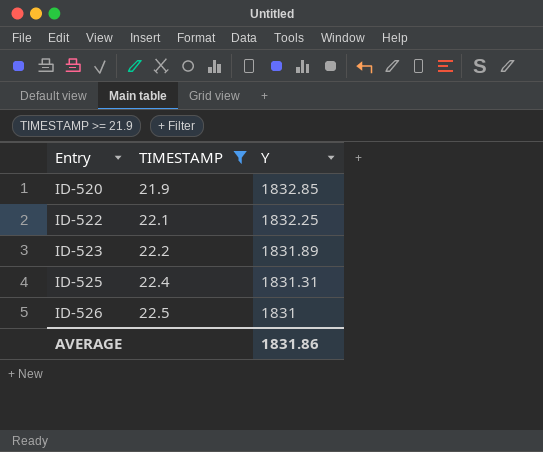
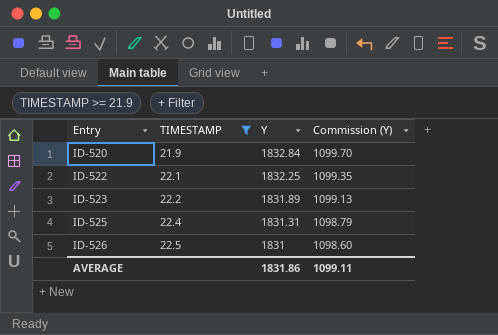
column Commission (Y) | formula: none -> [Y] * 0.6
ID-520 | Y: 1832.85 -> 1832.84

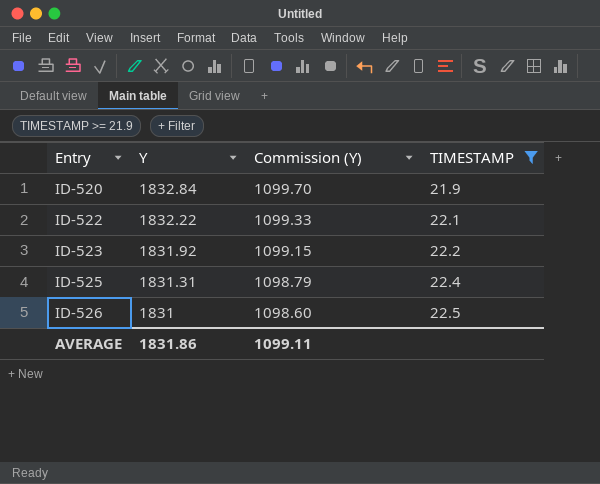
column TIMESTAMP | position: 2 -> 4
ID-522 | Y: 1832.25 -> 1832.22
ID-522 | Commission (Y): 1099.35 -> 1099.33
ID-523 | Y: 1831.89 -> 1831.92
ID-523 | Commission (Y): 1099.13 -> 1099.15

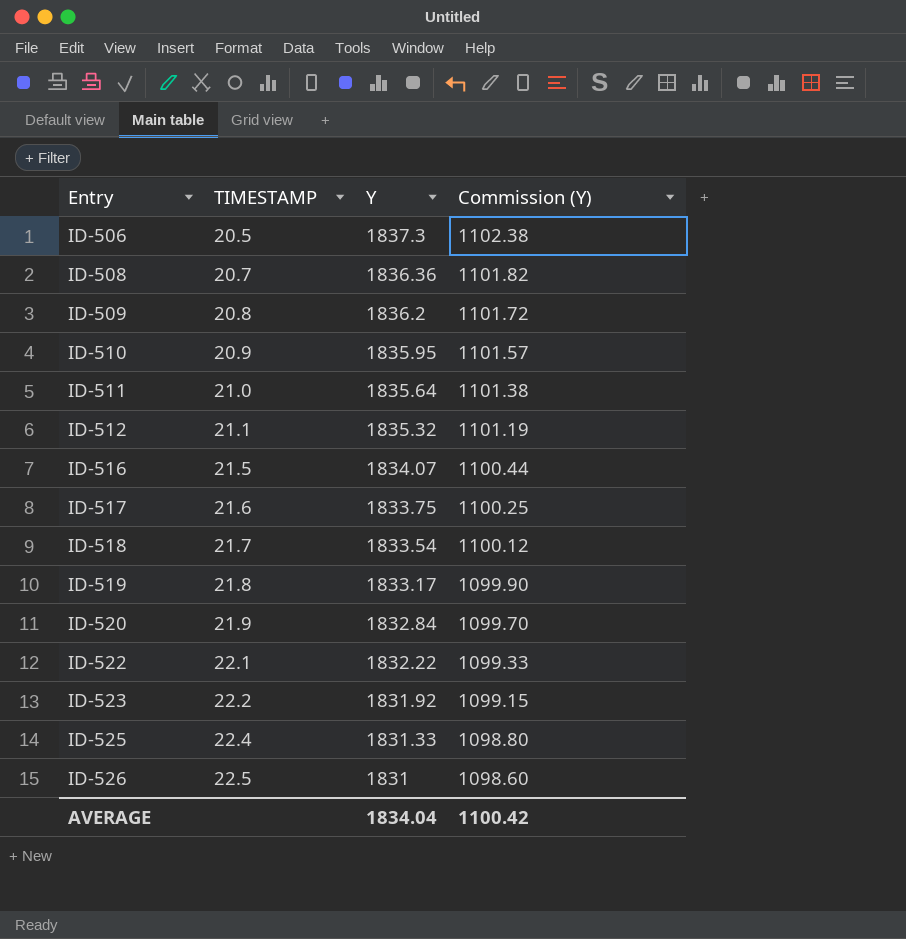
filter: TIMESTAMP >= 21.9 -> none
column TIMESTAMP | position: 4 -> 2
ID-525 | Y: 1831.31 -> 1831.33
ID-525 | Commission (Y): 1098.79 -> 1098.80
AVERAGE | Y: 1831.86 -> 1834.04
AVERAGE | Commission (Y): 1099.11 -> 1100.42

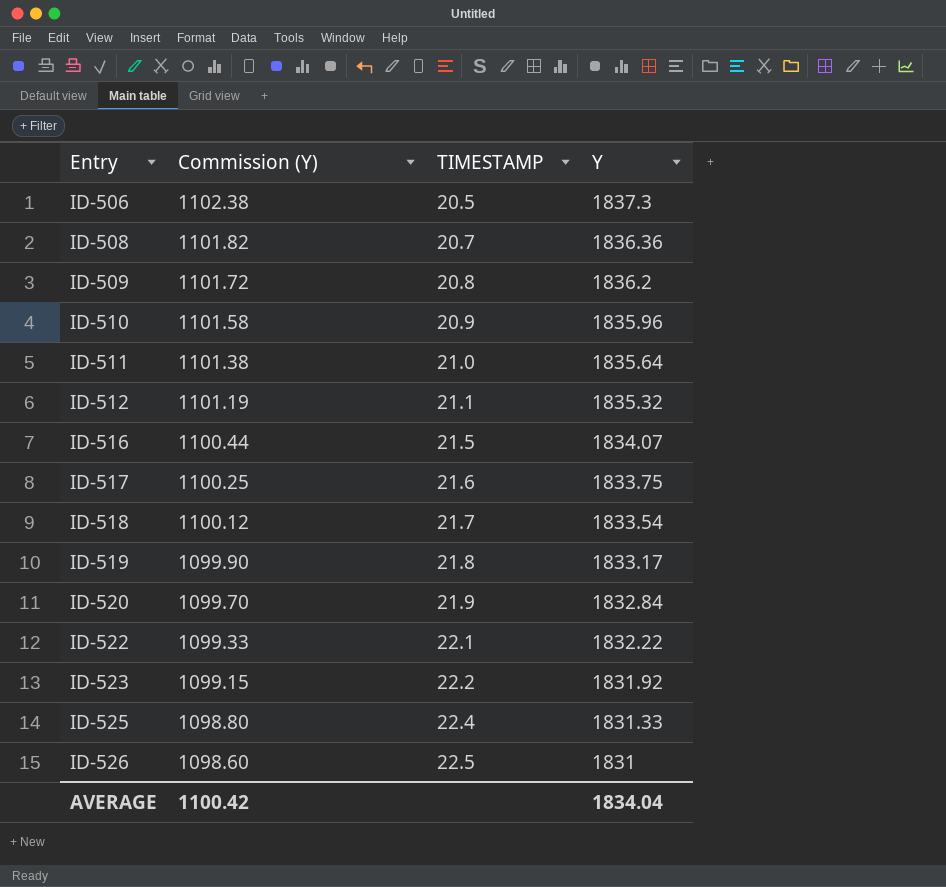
column Commission (Y) | position: 4 -> 2
ID-510 | Commission (Y): 1101.57 -> 1101.58
ID-510 | Y: 1835.95 -> 1835.96

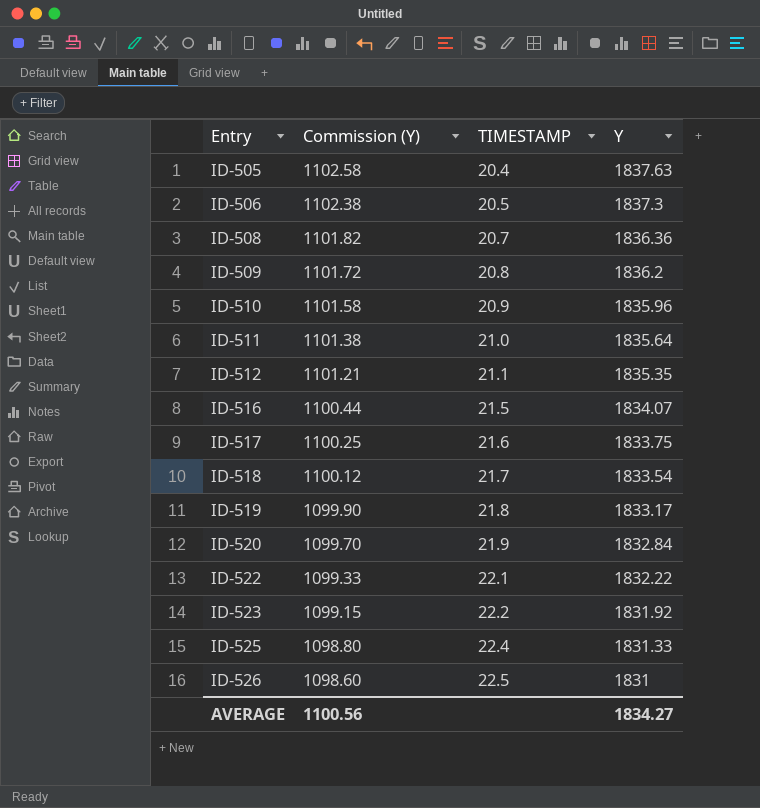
row ID-505: none -> 1102.58 | 20.4 | 1837.63
ID-512 | Commission (Y): 1101.19 -> 1101.21
ID-512 | Y: 1835.32 -> 1835.35
AVERAGE | Commission (Y): 1100.42 -> 1100.56
AVERAGE | Y: 1834.04 -> 1834.27

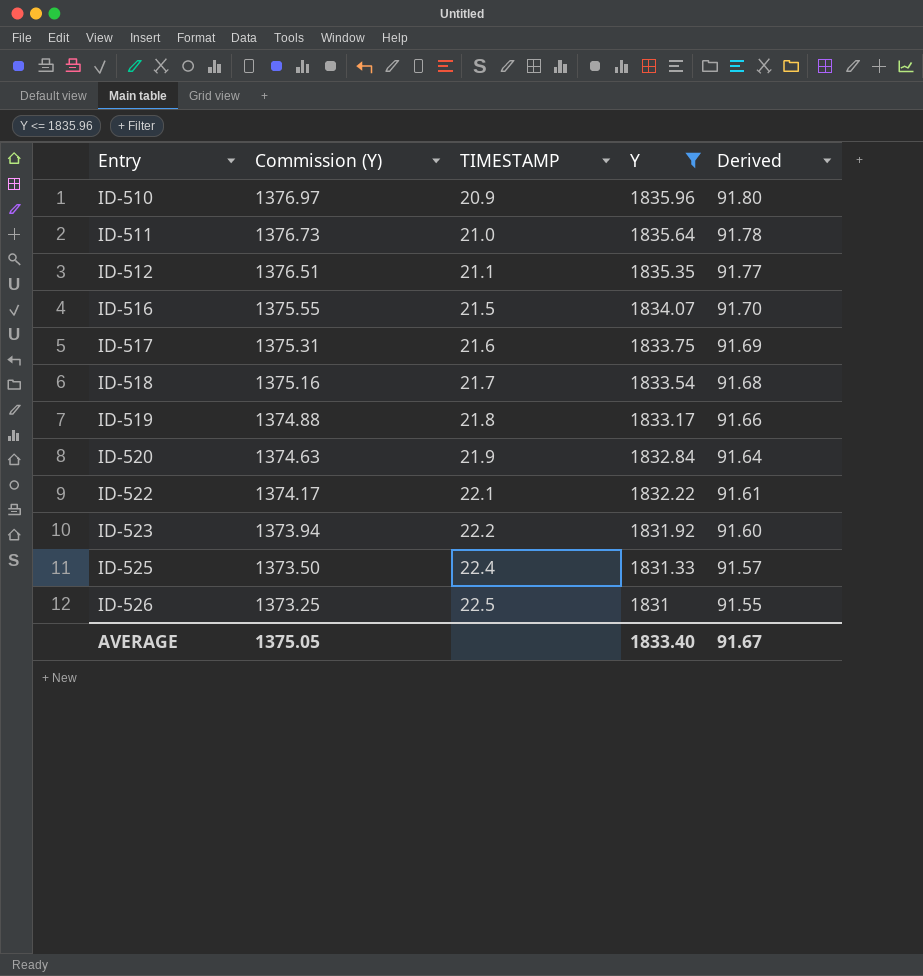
filter: none -> Y <= 1835.96
column Commission (Y) | formula: [Y] * 0.6 -> [Y] * 0.75
column Derived | formula: none -> [Y] * 0.05
AVERAGE | Commission (Y): 1100.56 -> 1375.05
AVERAGE | Y: 1834.27 -> 1833.40

